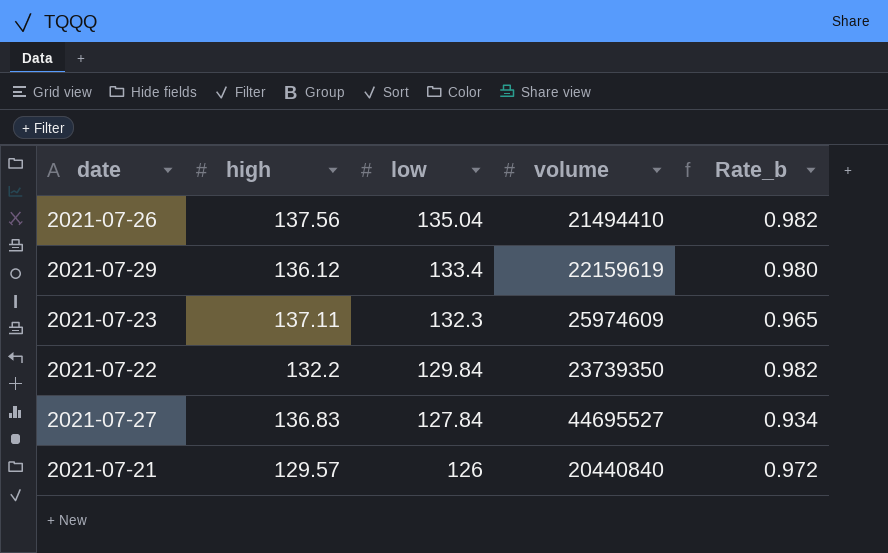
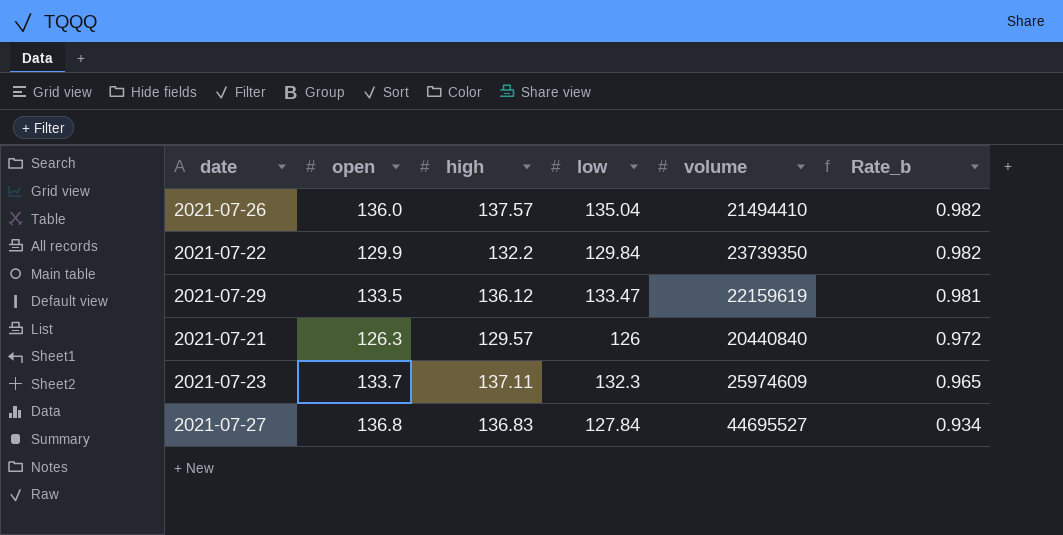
row order: low descending -> Rate_b descending
column open | position: none -> 2
2021-07-26 | high: 137.56 -> 137.57
2021-07-29 | low: 133.4 -> 133.47
2021-07-29 | Rate_b: 0.980 -> 0.981

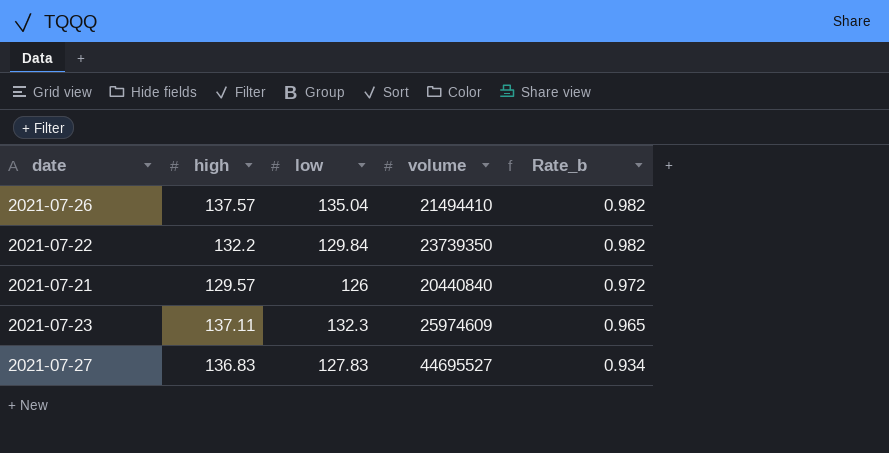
column open | position: 2 -> none
row 2021-07-29: 133.5 | 136.12 | 133.47 | 22159619 | 0.981 -> none
2021-07-27 | low: 127.84 -> 127.83

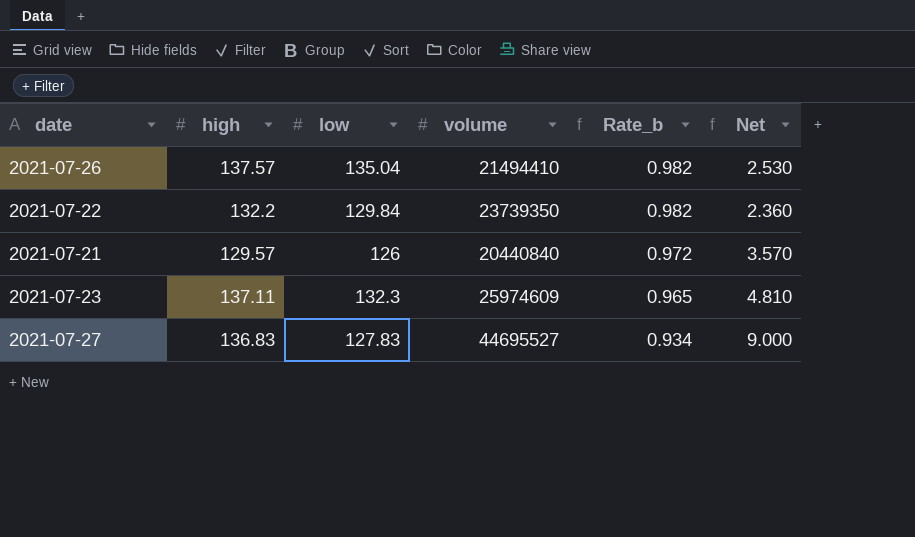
column Net | formula: none -> [high] - [low]

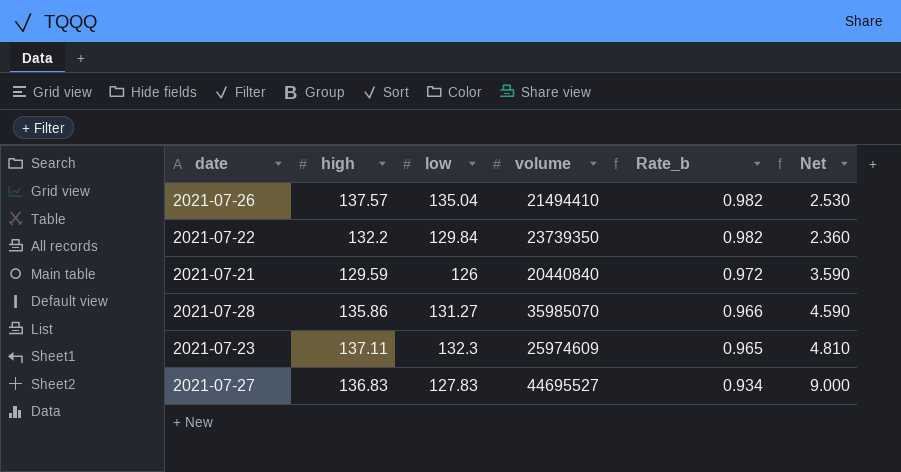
2021-07-21 | high: 129.57 -> 129.59
2021-07-21 | Net: 3.570 -> 3.590
row 2021-07-28: none -> 135.86 | 131.27 | 35985070 | 0.966 | 4.590

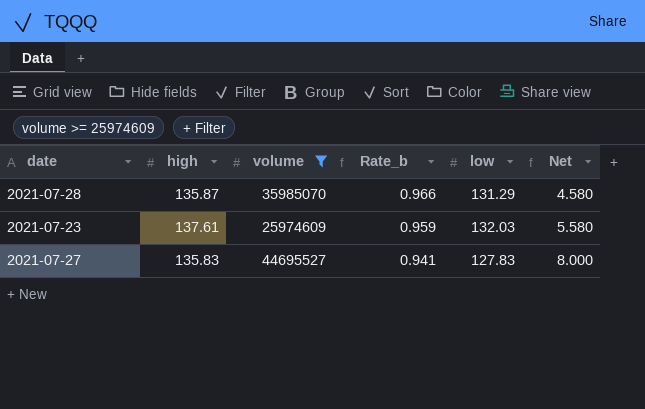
filter: none -> volume >= 25974609
column low | position: 3 -> 5
2021-07-28 | high: 135.86 -> 135.87
2021-07-28 | low: 131.27 -> 131.29
2021-07-28 | Net: 4.590 -> 4.580
2021-07-23 | high: 137.11 -> 137.61
2021-07-23 | Rate_b: 0.965 -> 0.959
2021-07-23 | low: 132.3 -> 132.03
2021-07-23 | Net: 4.810 -> 5.580
2021-07-27 | high: 136.83 -> 135.83
2021-07-27 | Rate_b: 0.934 -> 0.941
2021-07-27 | Net: 9.000 -> 8.000

